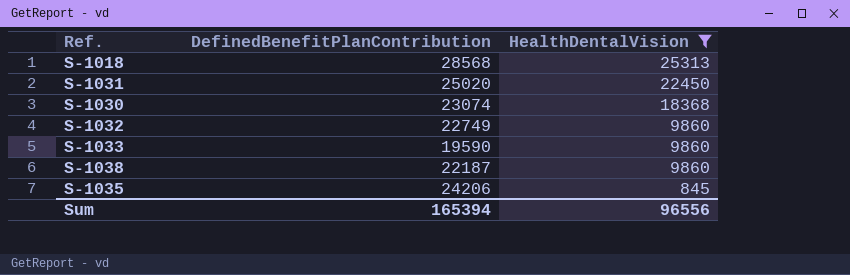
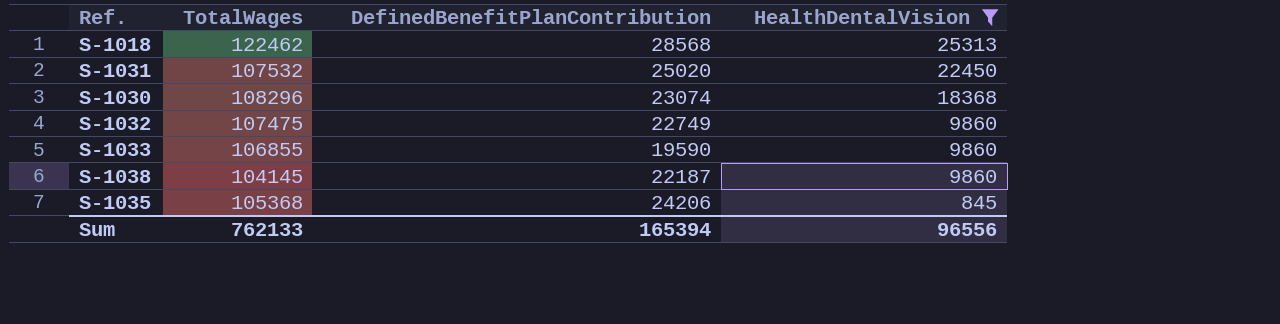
column TotalWages | position: none -> 2

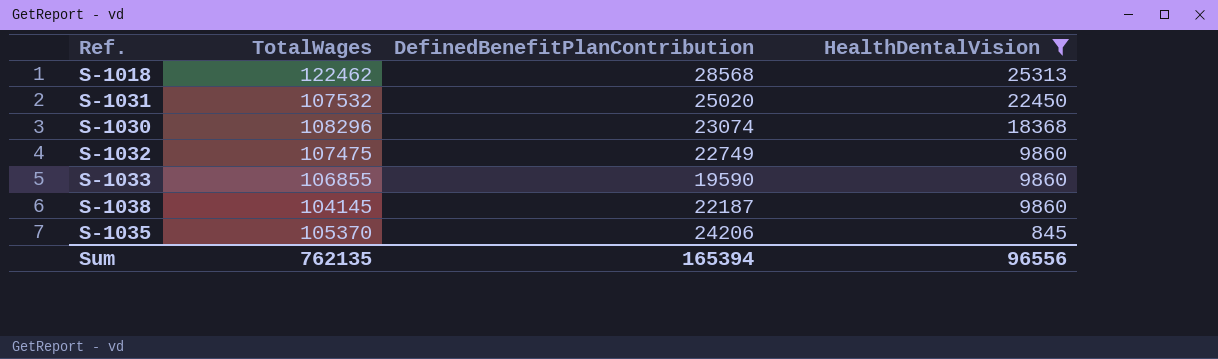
S-1035 | TotalWages: 105368 -> 105370
Sum | TotalWages: 762133 -> 762135

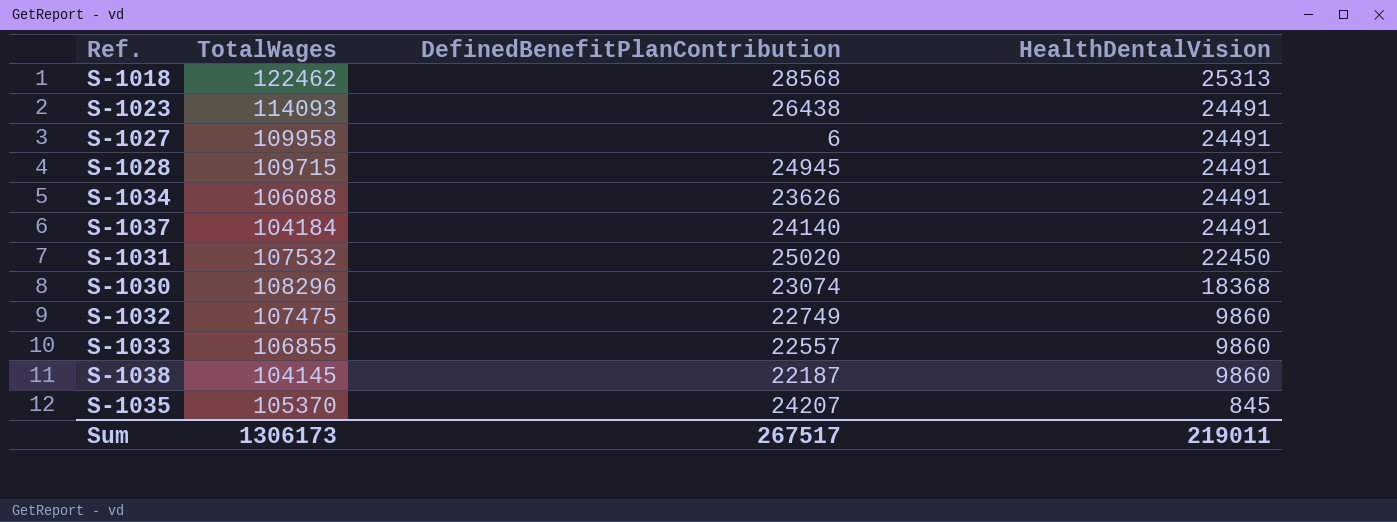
filter: HealthDentalVision != 24491 -> none
S-1033 | DefinedBenefitPlanContribution: 19590 -> 22557
S-1035 | DefinedBenefitPlanContribution: 24206 -> 24207
Sum | TotalWages: 762135 -> 1306173
Sum | DefinedBenefitPlanContribution: 165394 -> 267517
Sum | HealthDentalVision: 96556 -> 219011

